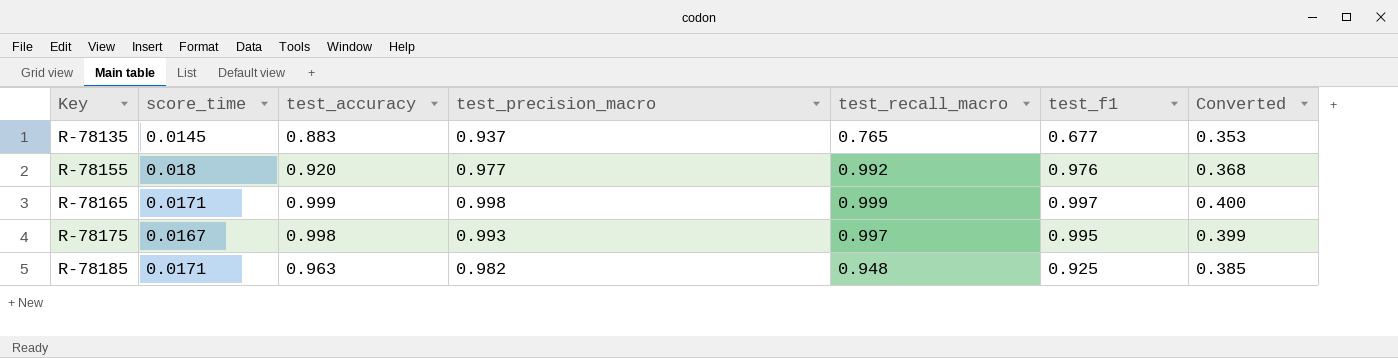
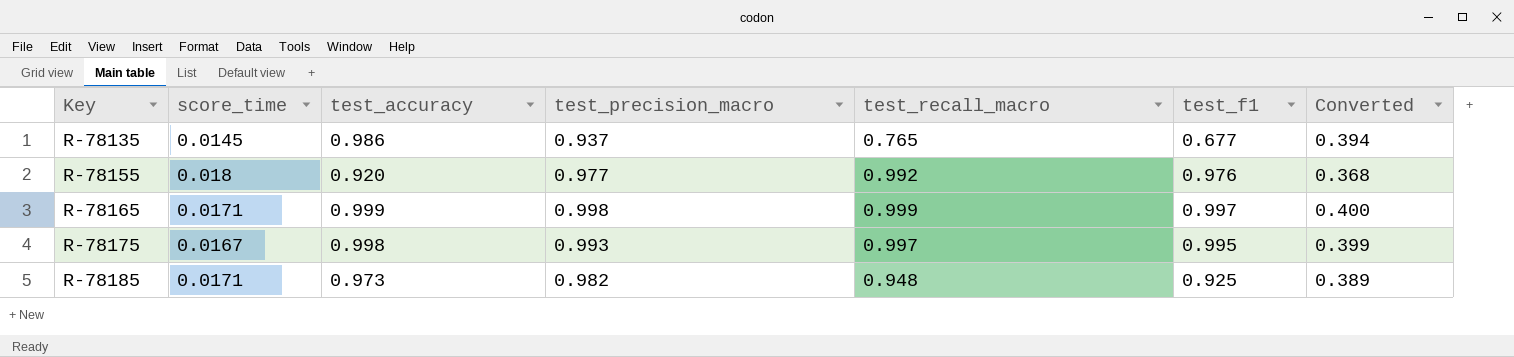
R-78135 | test_accuracy: 0.883 -> 0.986
R-78135 | Converted: 0.353 -> 0.394
R-78185 | test_accuracy: 0.963 -> 0.973
R-78185 | Converted: 0.385 -> 0.389

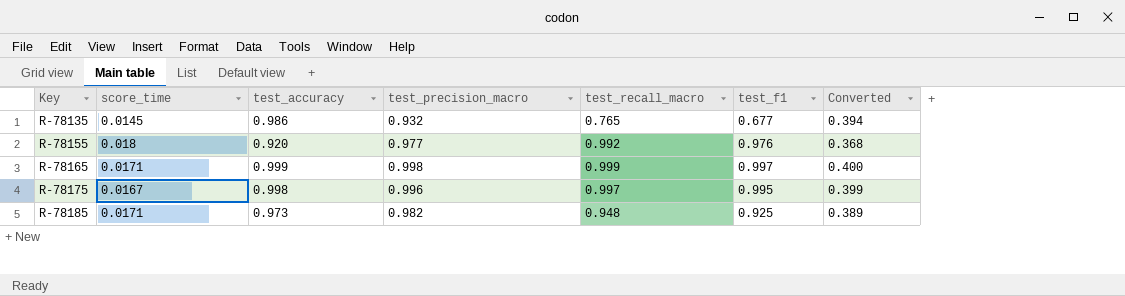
R-78135 | test_precision_macro: 0.937 -> 0.932
R-78175 | test_precision_macro: 0.993 -> 0.996

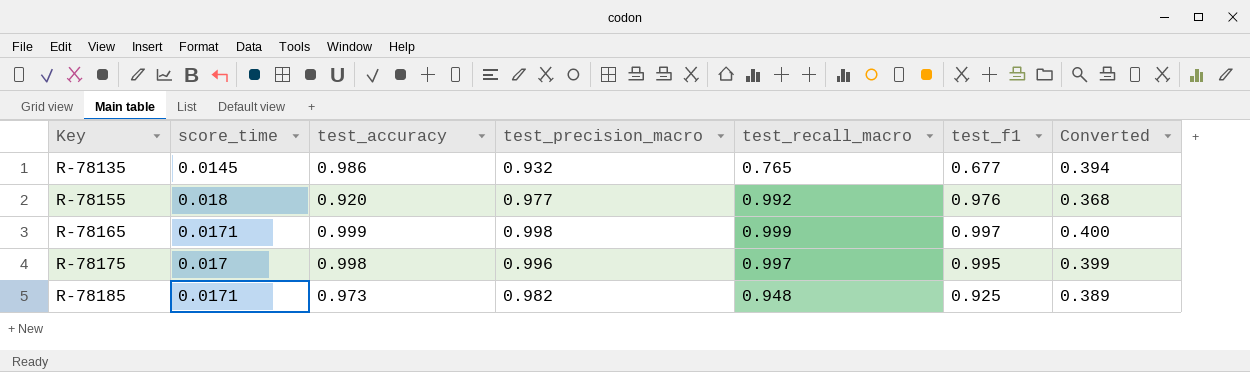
R-78175 | score_time: 0.0167 -> 0.017

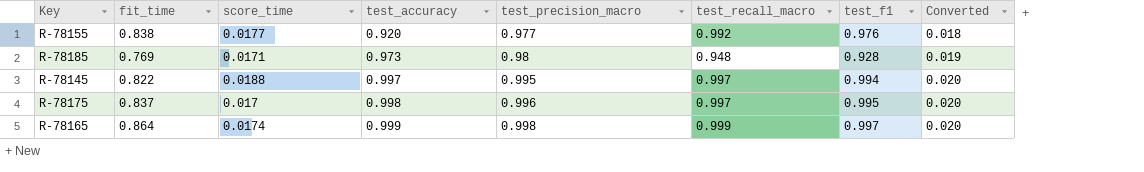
row order: Key ascending -> test_accuracy ascending
column fit_time | position: none -> 2
column Converted | formula: [test_accuracy] * 0.4 -> [test_accuracy] * 0.02
row R-78135: 0.0145 | 0.986 | 0.932 | 0.765 | 0.677 | 0.394 -> none
R-78155 | score_time: 0.018 -> 0.0177
R-78185 | test_precision_macro: 0.982 -> 0.98
R-78185 | test_f1: 0.925 -> 0.928
row R-78145: none -> 0.822 | 0.0188 | 0.997 | 0.995 | 0.997 | 0.994 | 0.020
R-78165 | score_time: 0.0171 -> 0.0174

